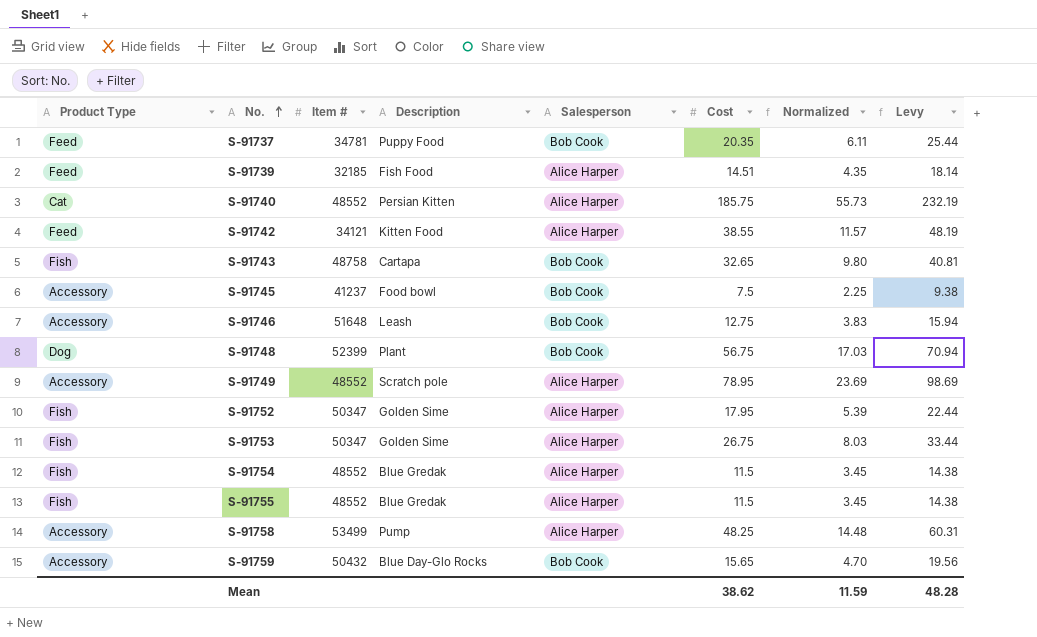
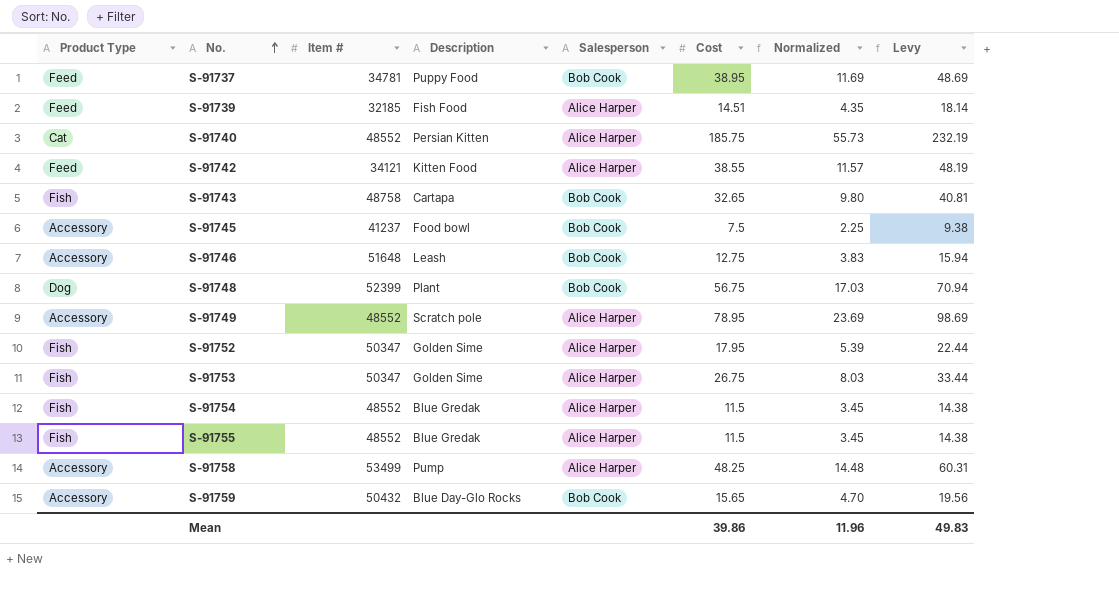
S-91737 | Cost: 20.35 -> 38.95
S-91737 | Normalized: 6.11 -> 11.69
S-91737 | Levy: 25.44 -> 48.69
Mean | Cost: 38.62 -> 39.86
Mean | Normalized: 11.59 -> 11.96
Mean | Levy: 48.28 -> 49.83

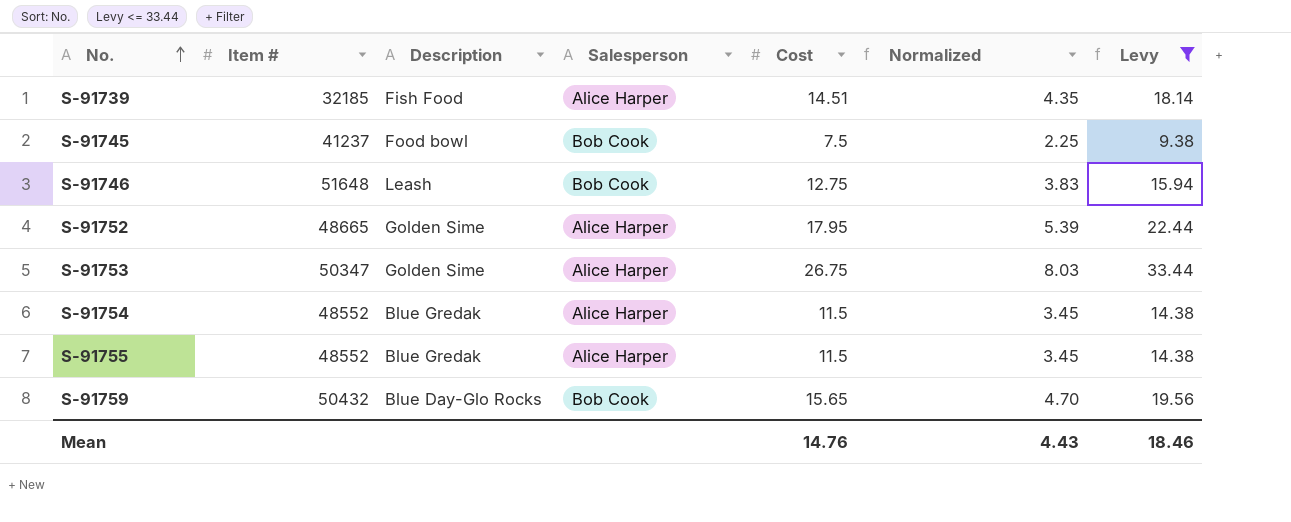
filter: none -> Levy <= 33.44
column Product Type | position: 1 -> none
S-91752 | Item #: 50347 -> 48665
Mean | Cost: 39.86 -> 14.76
Mean | Normalized: 11.96 -> 4.43
Mean | Levy: 49.83 -> 18.46

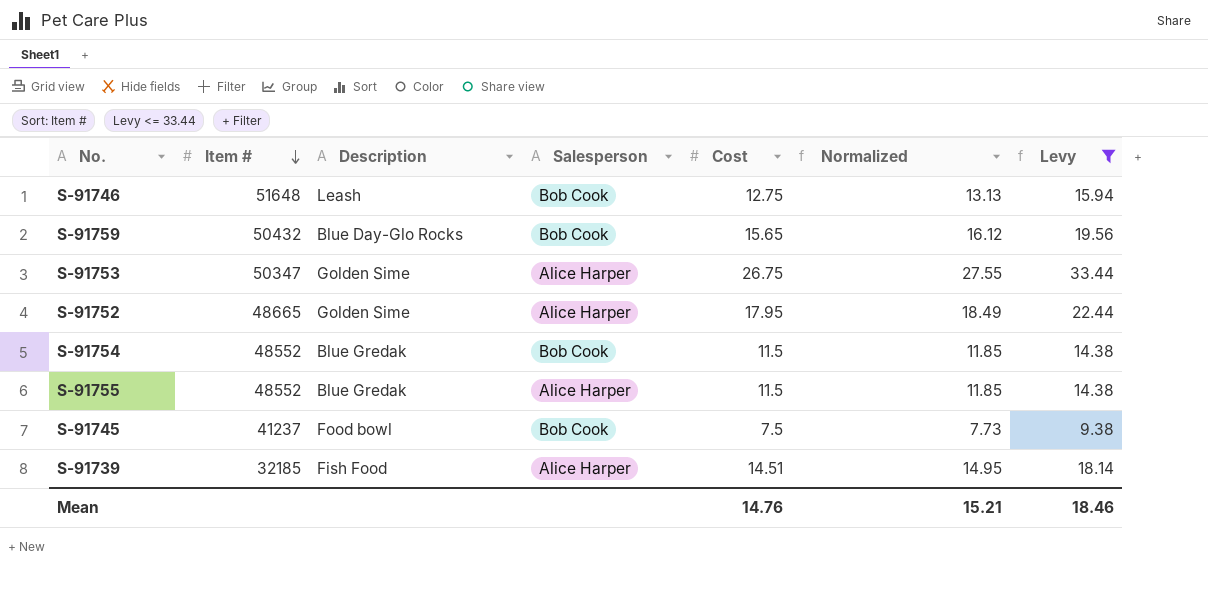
row order: No. ascending -> Item # descending
column Normalized | formula: [Cost] * 0.3 -> [Cost] * 1.03
S-91754 | Salesperson: Alice Harper -> Bob Cook
Mean | Normalized: 4.43 -> 15.21

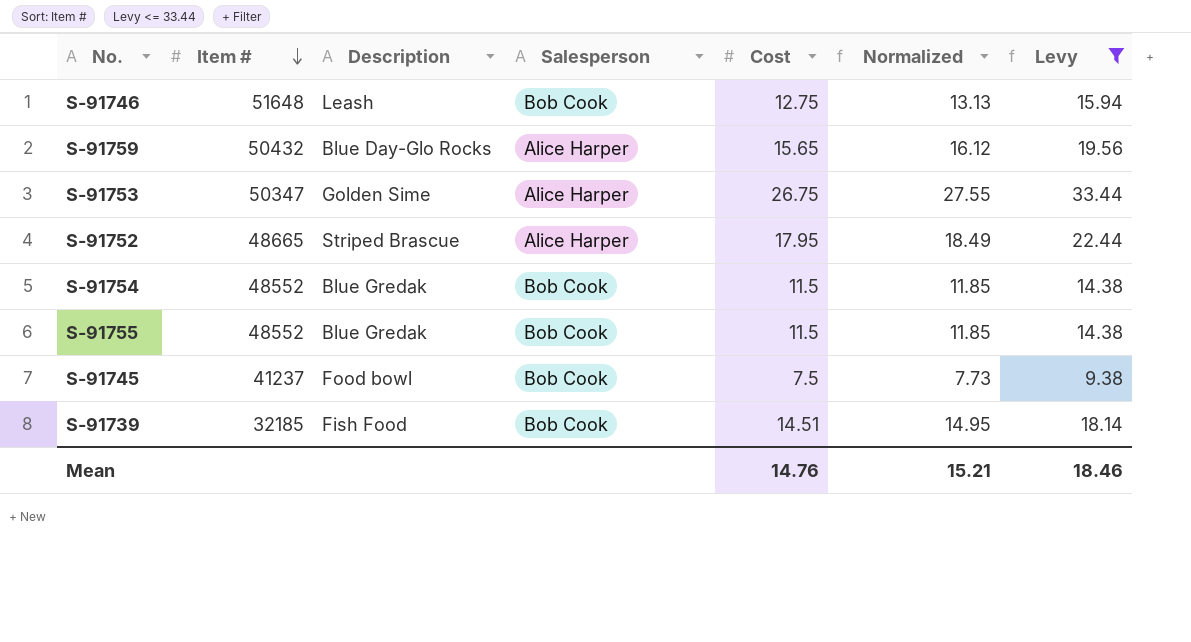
S-91759 | Salesperson: Bob Cook -> Alice Harper
S-91752 | Description: Golden Sime -> Striped Brascue
S-91755 | Salesperson: Alice Harper -> Bob Cook
S-91739 | Salesperson: Alice Harper -> Bob Cook

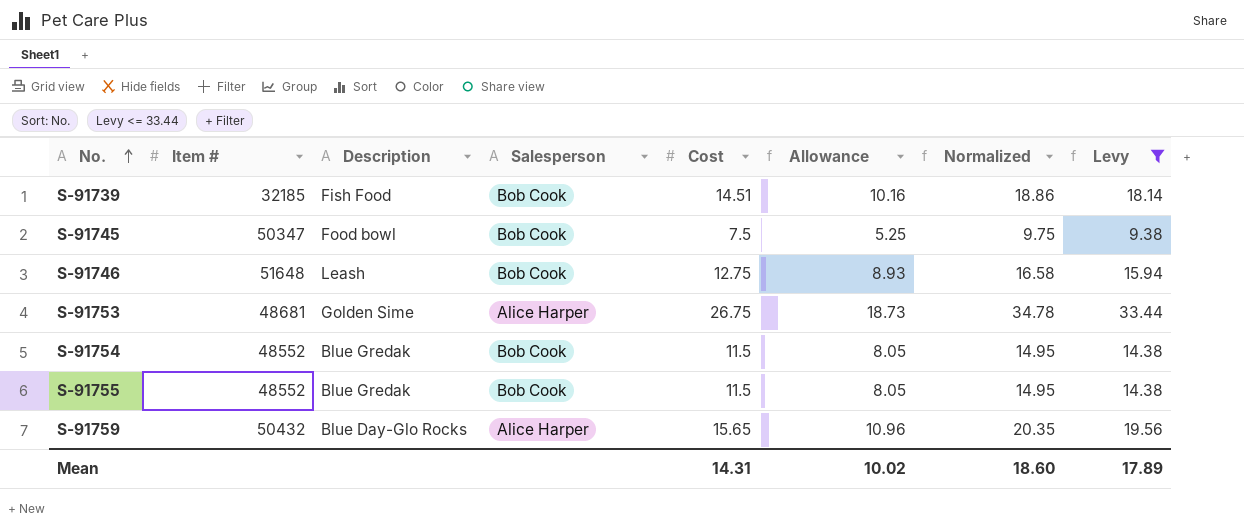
row order: Item # descending -> No. ascending
column Allowance | formula: none -> [Cost] * 0.7
column Normalized | formula: [Cost] * 1.03 -> [Cost] * 1.3
row S-91752: 48665 | Striped Brascue | Alice Harper | 17.95 | 18.49 | 22.44 -> none
S-91745 | Item #: 41237 -> 50347
S-91753 | Item #: 50347 -> 48681
Mean | Cost: 14.76 -> 14.31
Mean | Normalized: 15.21 -> 18.60
Mean | Levy: 18.46 -> 17.89

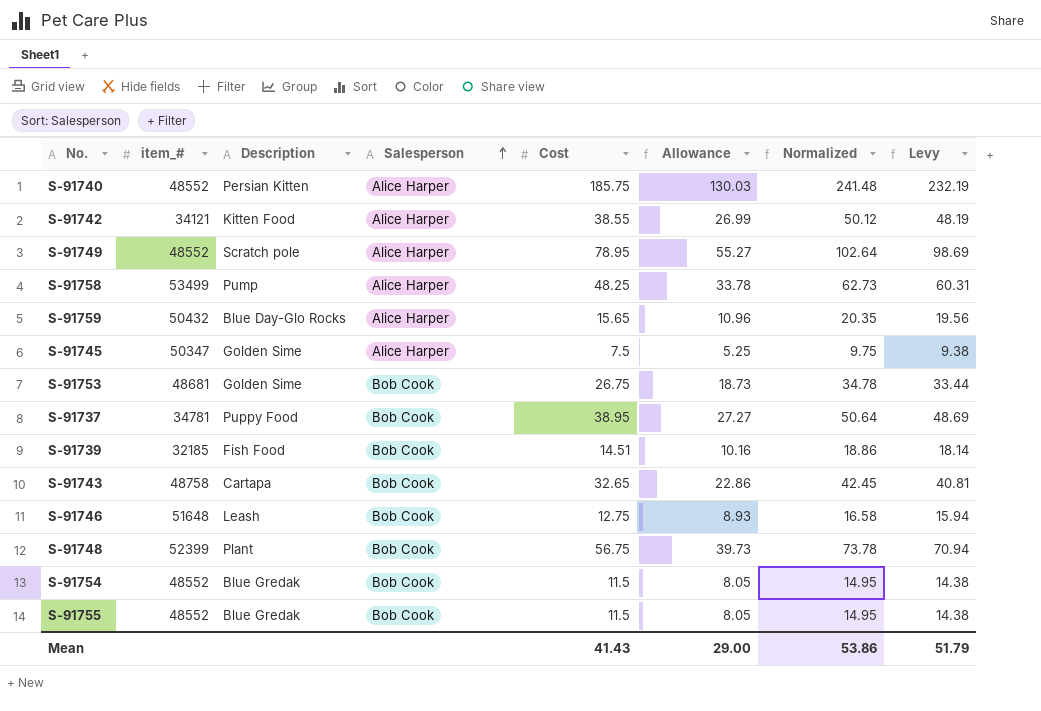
filter: Levy <= 33.44 -> none
row order: No. ascending -> Salesperson ascending
column name: Item # -> item_#
S-91745 | Description: Food bowl -> Golden Sime
S-91745 | Salesperson: Bob Cook -> Alice Harper
S-91753 | Salesperson: Alice Harper -> Bob Cook
Mean | Cost: 14.31 -> 41.43
Mean | Allowance: 10.02 -> 29.00
Mean | Normalized: 18.60 -> 53.86
Mean | Levy: 17.89 -> 51.79

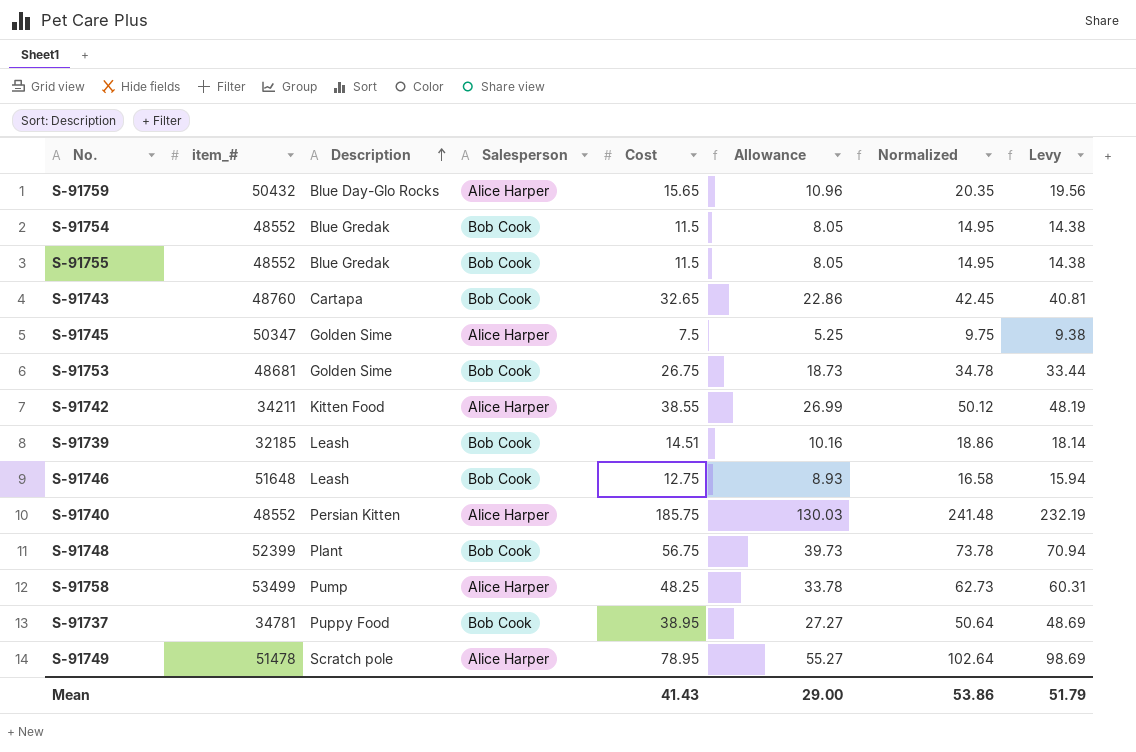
row order: Salesperson ascending -> Description ascending
S-91743 | item_#: 48758 -> 48760
S-91742 | item_#: 34121 -> 34211
S-91739 | Description: Fish Food -> Leash
S-91749 | item_#: 48552 -> 51478

